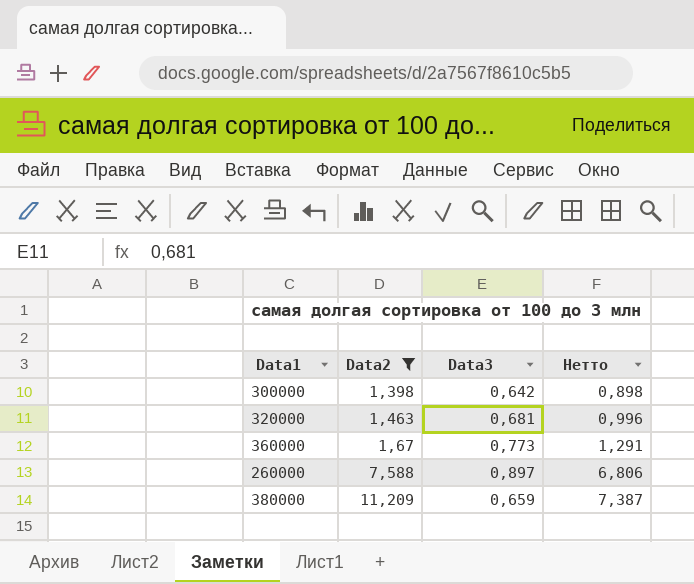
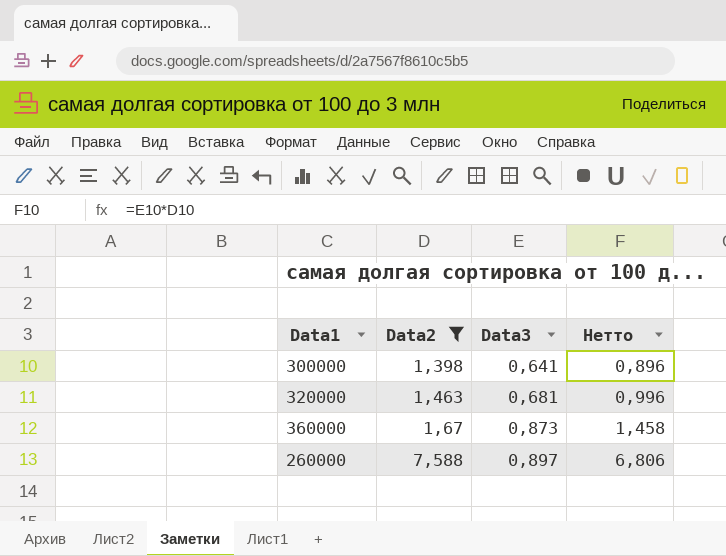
row 380000: 11,209 | 0,659 | 7,387 -> none
300000 | Data3: 0,642 -> 0,641
300000 | Нетто: 0,898 -> 0,896
360000 | Data3: 0,773 -> 0,873
360000 | Нетто: 1,291 -> 1,458

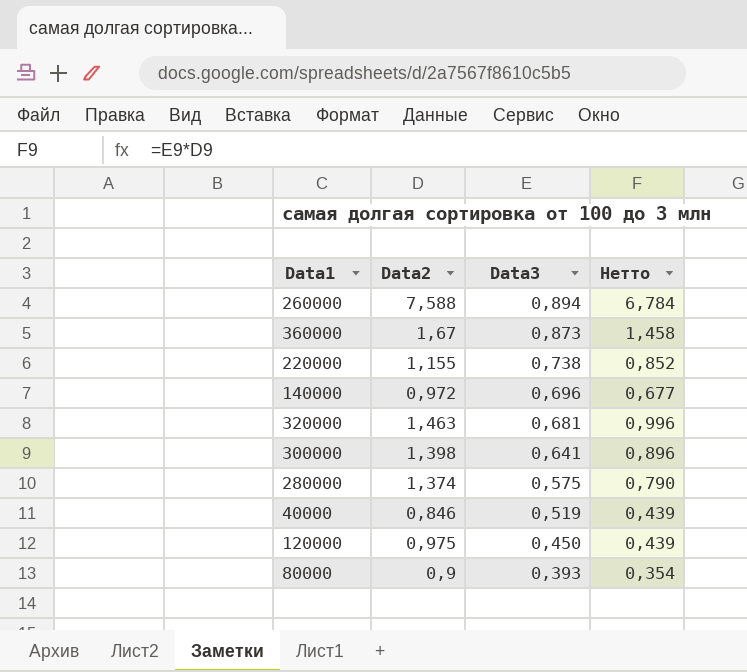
filter: Data2 >= 1,398 -> none
row order: Data2 ascending -> Data3 descending
260000 | Data3: 0,897 -> 0,894
260000 | Нетто: 6,806 -> 6,784

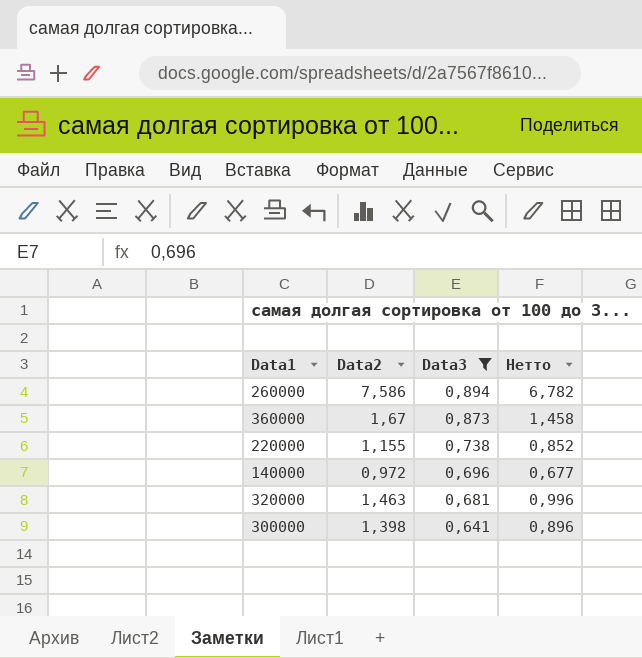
filter: none -> Data3 >= 0,641
260000 | Data2: 7,588 -> 7,586
260000 | Нетто: 6,784 -> 6,782

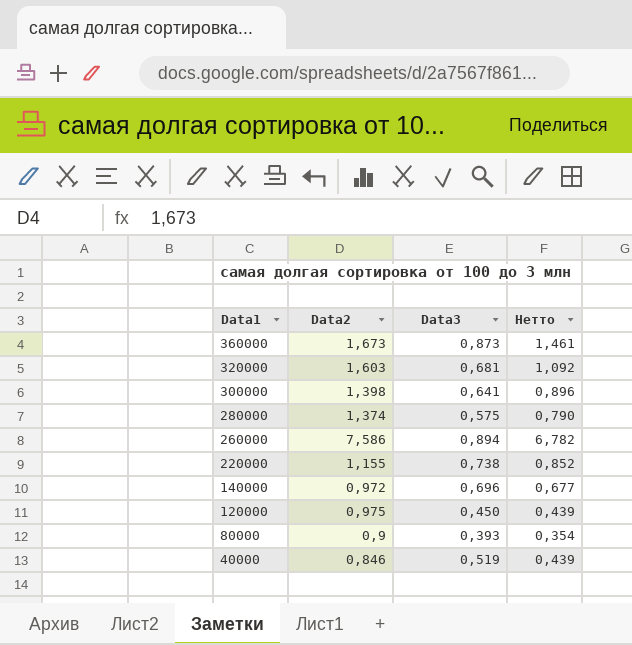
filter: Data3 >= 0,641 -> none
row order: Data3 descending -> Data1 descending
360000 | Data2: 1,67 -> 1,673
360000 | Нетто: 1,458 -> 1,461
320000 | Data2: 1,463 -> 1,603
320000 | Нетто: 0,996 -> 1,092

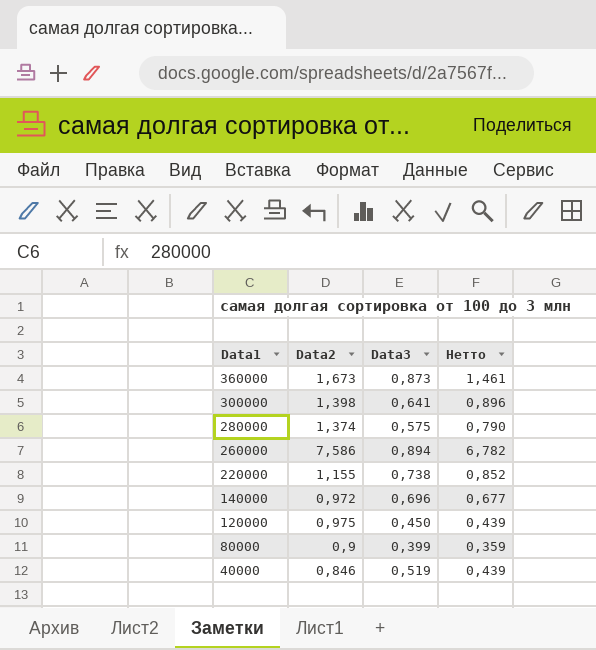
row 320000: 1,603 | 0,681 | 1,092 -> none
80000 | Data3: 0,393 -> 0,399
80000 | Нетто: 0,354 -> 0,359

